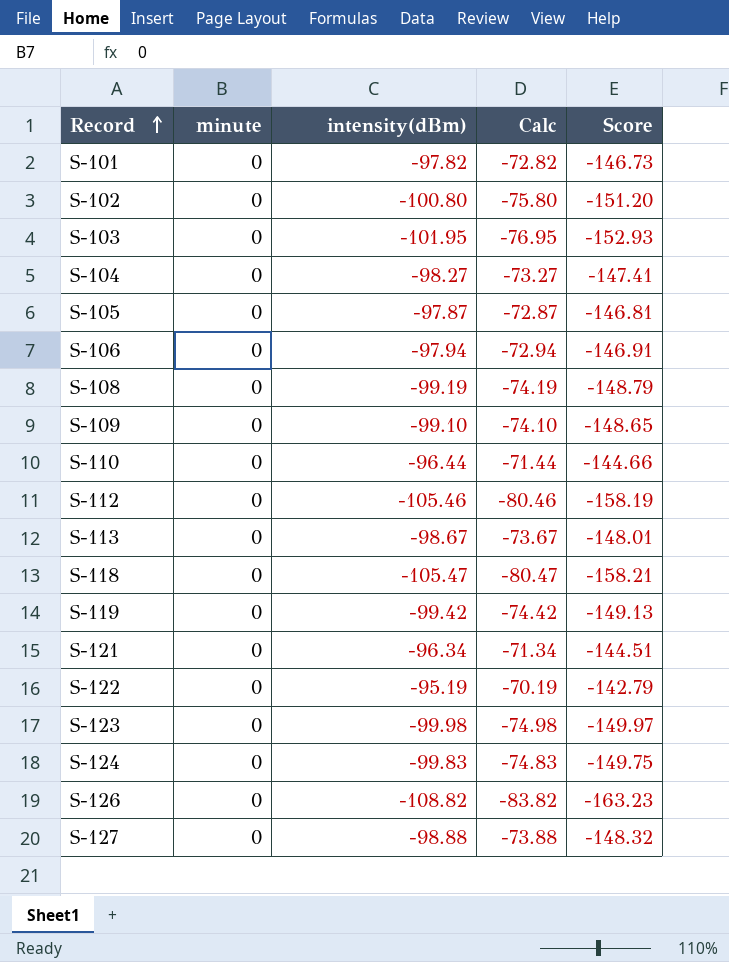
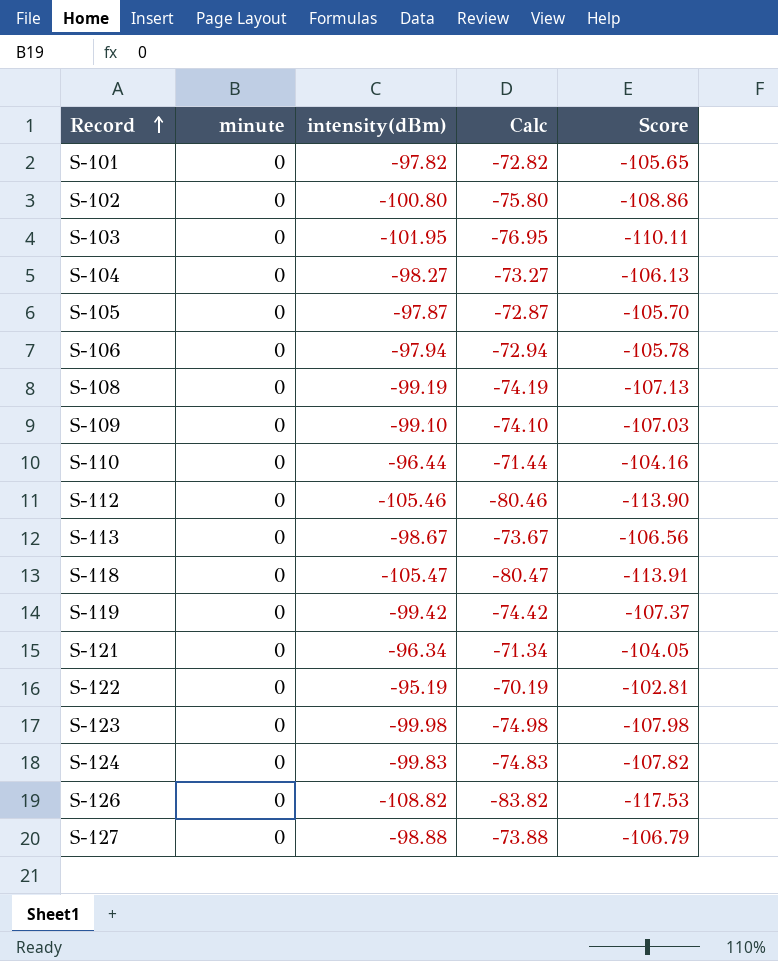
column Score | formula: [intensity(dBm)] * 1.5 -> [intensity(dBm)] * 1.08

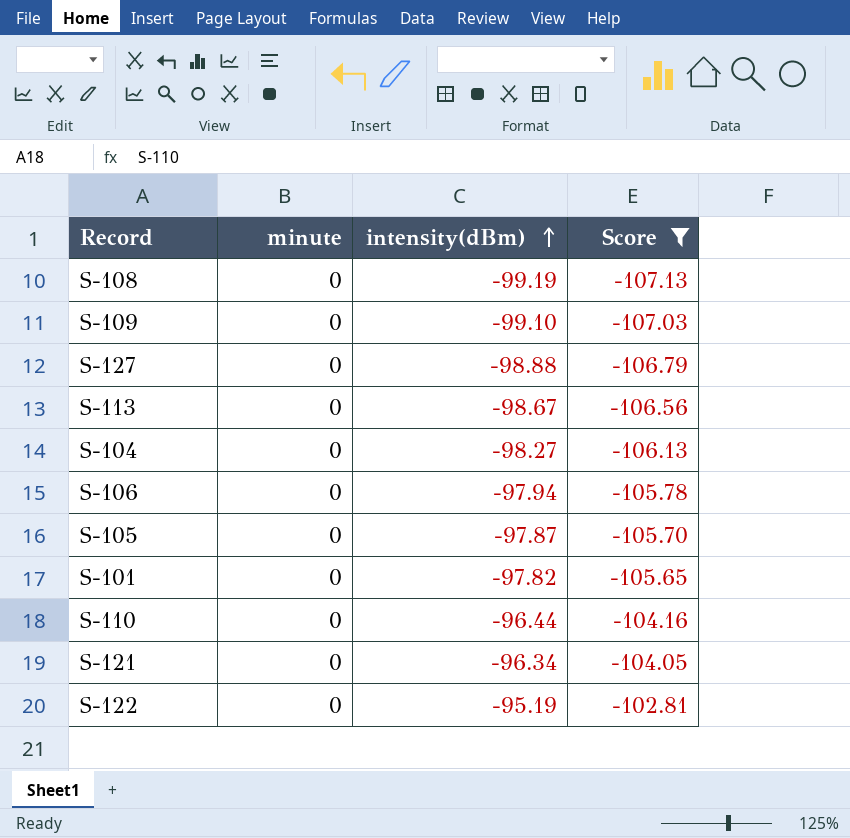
filter: none -> Score >= -107.13
row order: Record ascending -> intensity(dBm) ascending
column Calc | formula: [intensity(dBm)] + 25 -> none

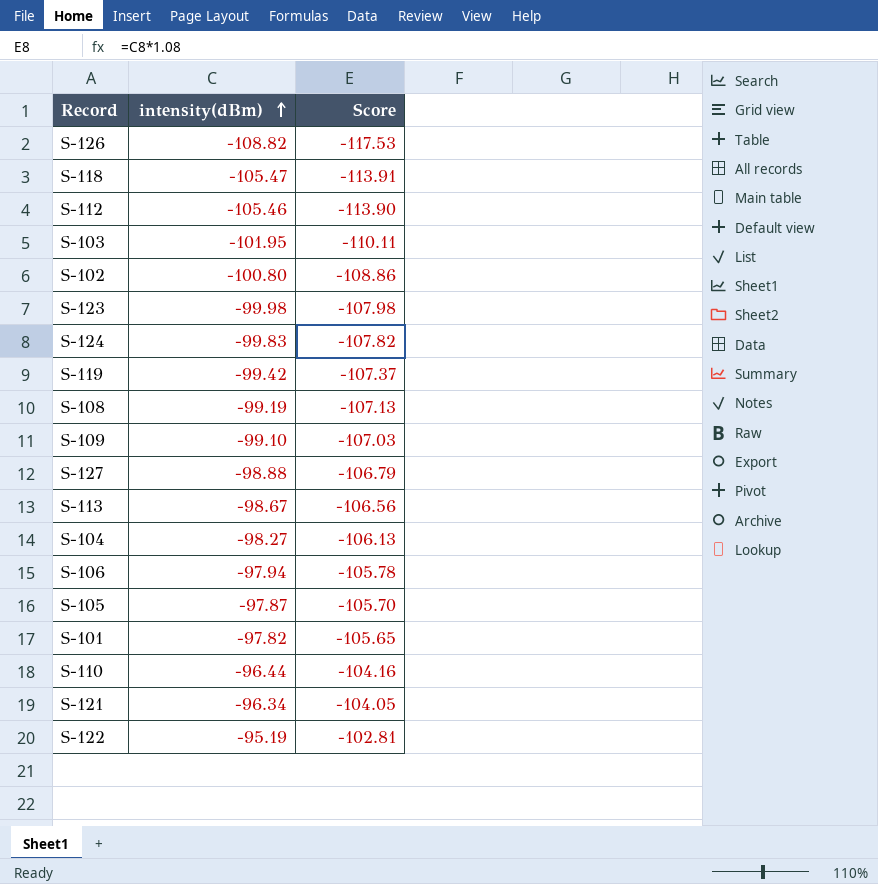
filter: Score >= -107.13 -> none
column minute | position: 2 -> none

